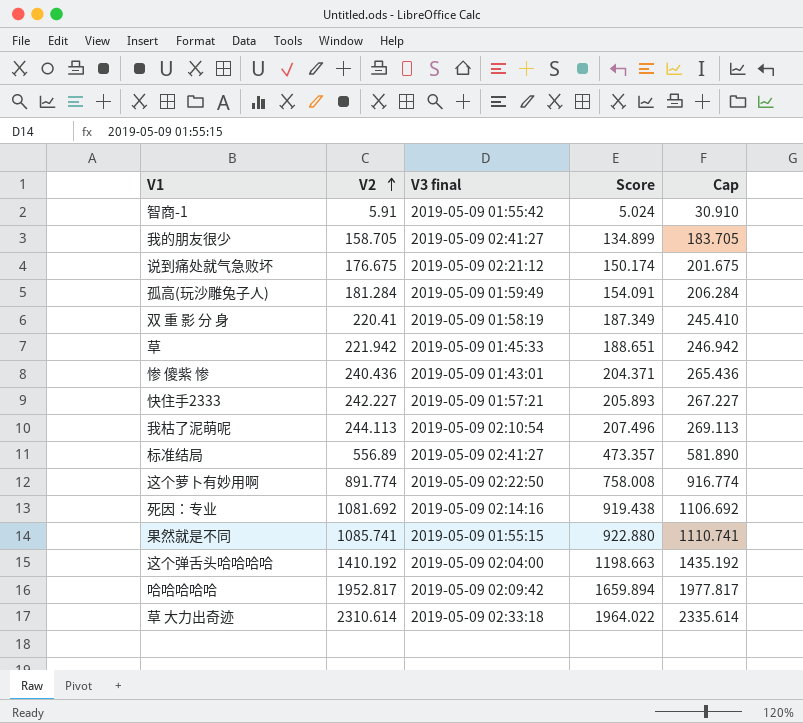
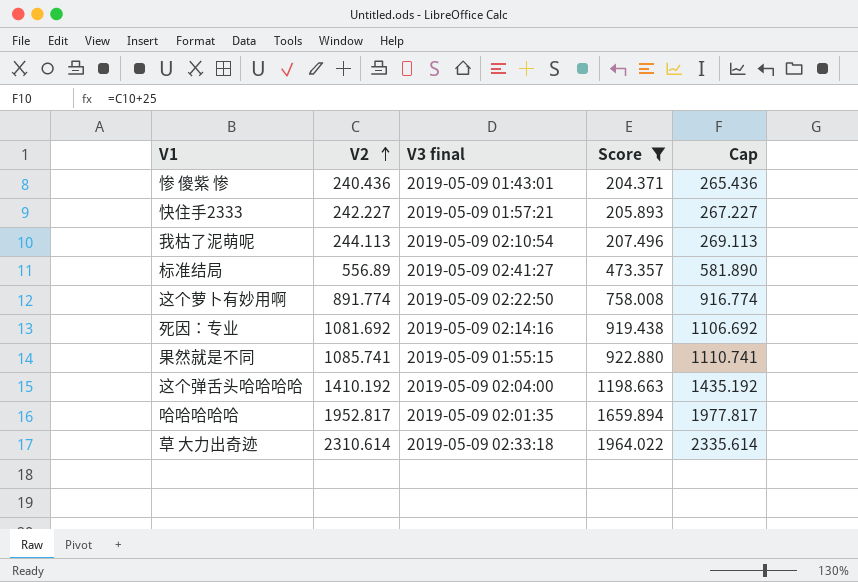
filter: none -> Score >= 204.371
哈哈哈哈哈 | V3 final: 2019-05-09 02:09:42 -> 2019-05-09 02:01:35

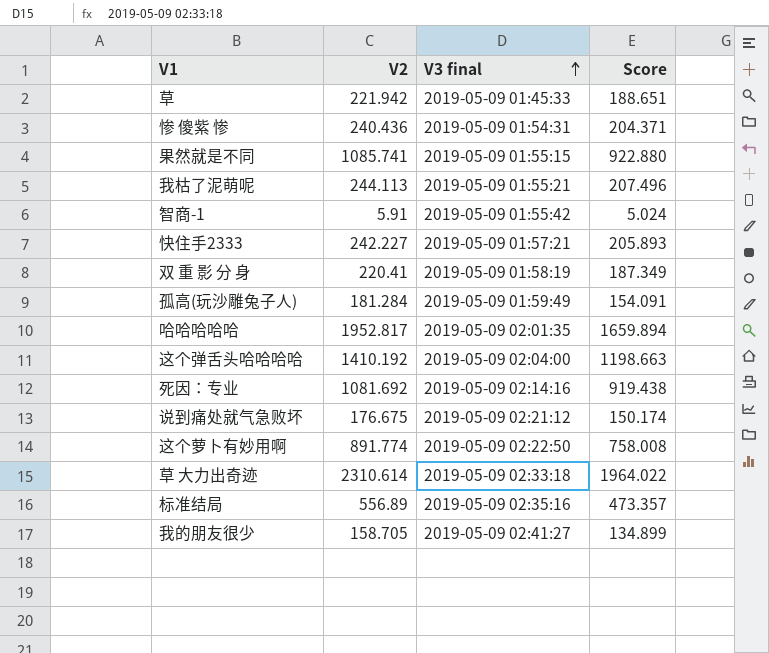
filter: Score >= 204.371 -> none
row order: V2 ascending -> V3 final ascending
column Cap | formula: [V2] + 25 -> none
惨 傻紫 惨 | V3 final: 2019-05-09 01:43:01 -> 2019-05-09 01:54:31
我枯了泥萌呢 | V3 final: 2019-05-09 02:10:54 -> 2019-05-09 01:55:21
标准结局 | V3 final: 2019-05-09 02:41:27 -> 2019-05-09 02:35:16

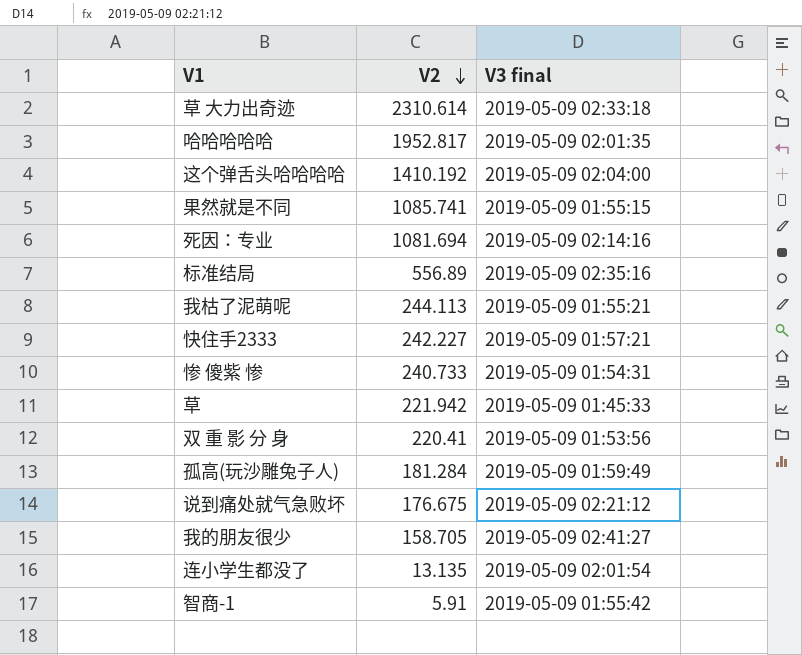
row order: V3 final ascending -> V2 descending
column Score | formula: [V2] * 0.85 -> none
row 这个萝卜有妙用啊: 891.774 | 2019-05-09 02:22:50 | 758.008 -> none
死因：专业 | V2: 1081.692 -> 1081.694
惨 傻紫 惨 | V2: 240.436 -> 240.733
双 重 影 分 身 | V3 final: 2019-05-09 01:58:19 -> 2019-05-09 01:53:56
row 连小学生都没了: none -> 13.135 | 2019-05-09 02:01:54

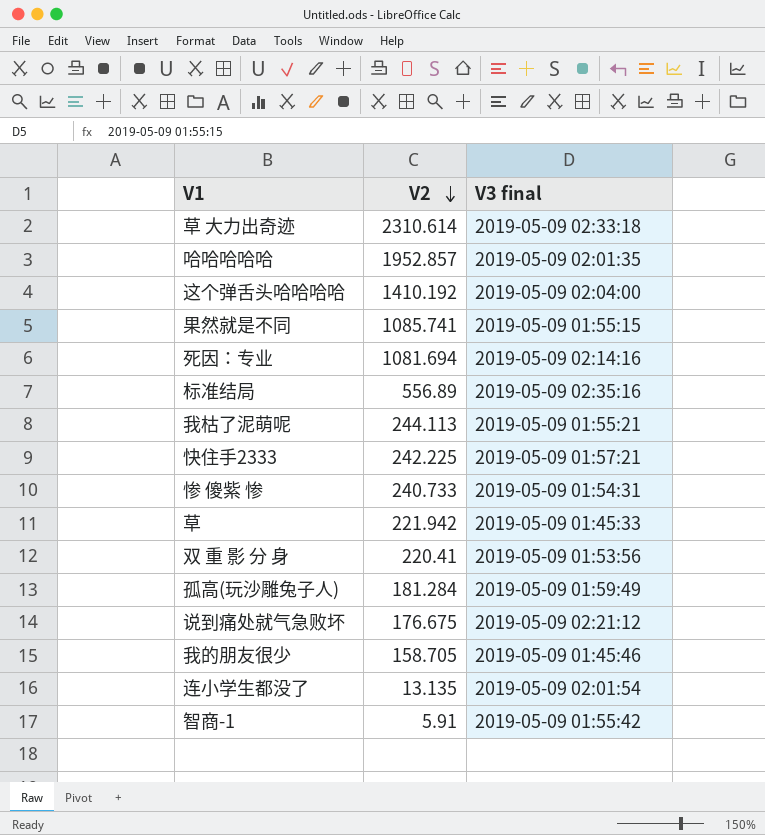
哈哈哈哈哈 | V2: 1952.817 -> 1952.857
快住手2333 | V2: 242.227 -> 242.225
我的朋友很少 | V3 final: 2019-05-09 02:41:27 -> 2019-05-09 01:45:46

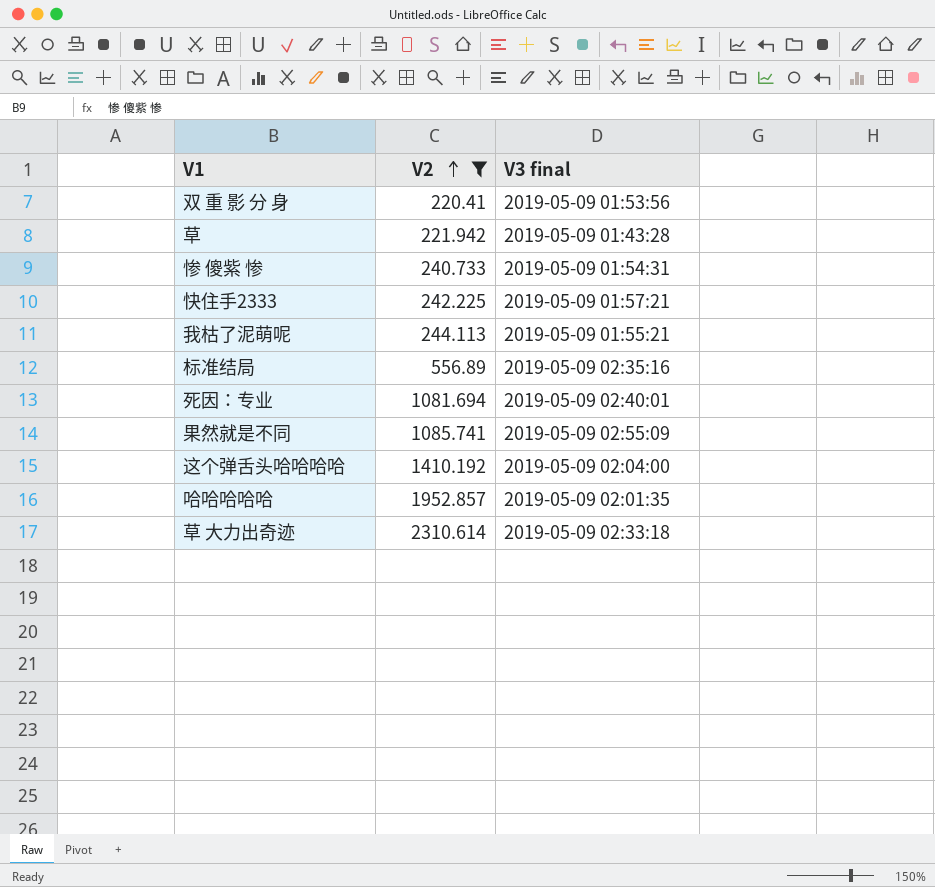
filter: none -> V2 >= 220.41
row order: V2 descending -> V2 ascending
草 | V3 final: 2019-05-09 01:45:33 -> 2019-05-09 01:43:28
死因：专业 | V3 final: 2019-05-09 02:14:16 -> 2019-05-09 02:40:01
果然就是不同 | V3 final: 2019-05-09 01:55:15 -> 2019-05-09 02:55:09

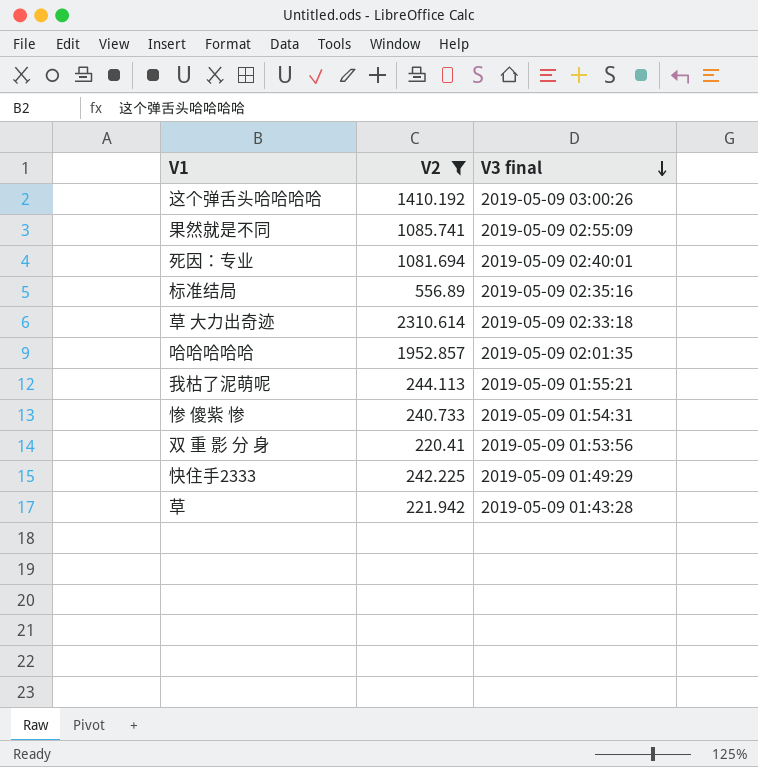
row order: V2 ascending -> V3 final descending
这个弹舌头哈哈哈哈 | V3 final: 2019-05-09 02:04:00 -> 2019-05-09 03:00:26
快住手2333 | V3 final: 2019-05-09 01:57:21 -> 2019-05-09 01:49:29

